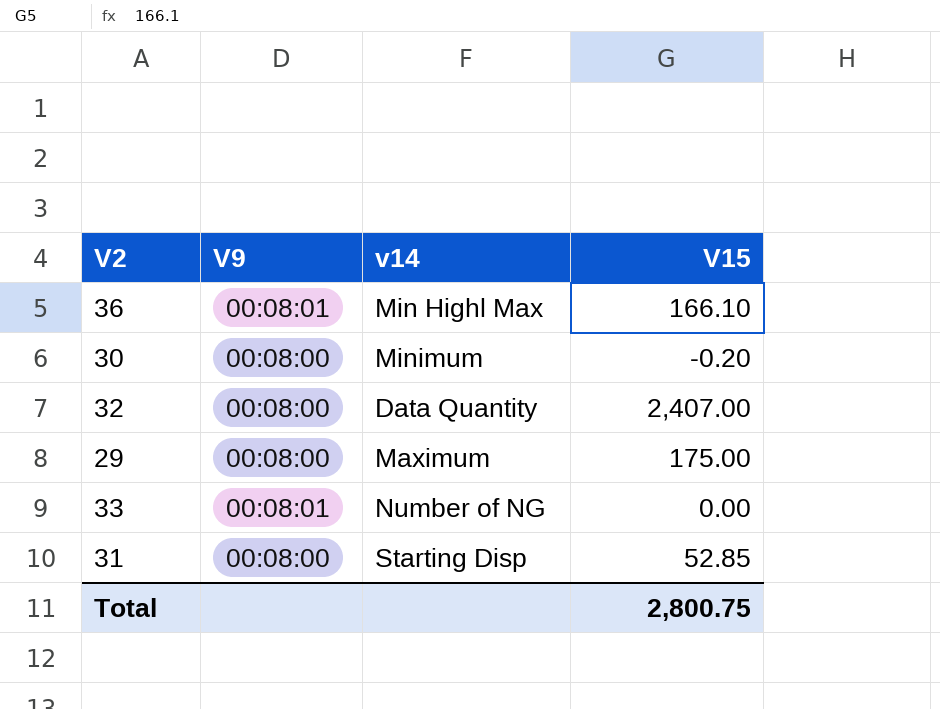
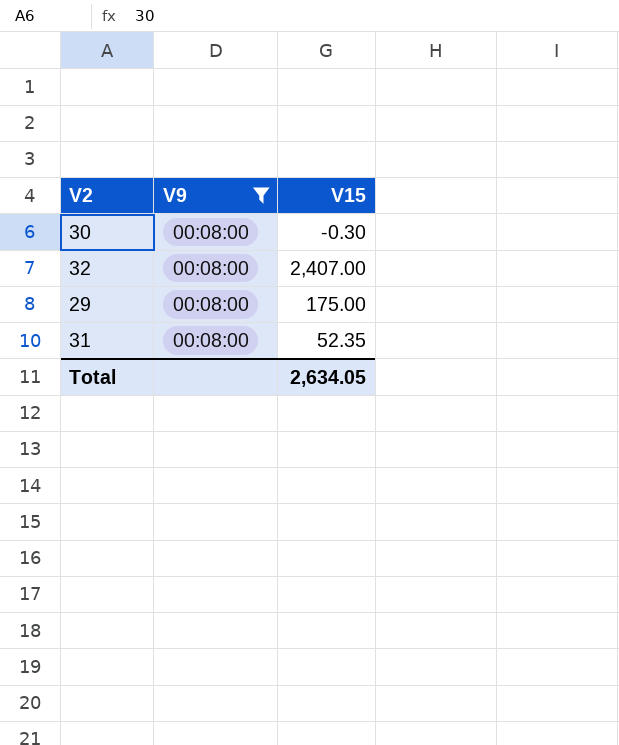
filter: none -> V9 = 00:08:00
column v14 | position: 3 -> none
30 | V15: -0.20 -> -0.30
31 | V15: 52.85 -> 52.35
Total | V15: 2,800.75 -> 2,634.05

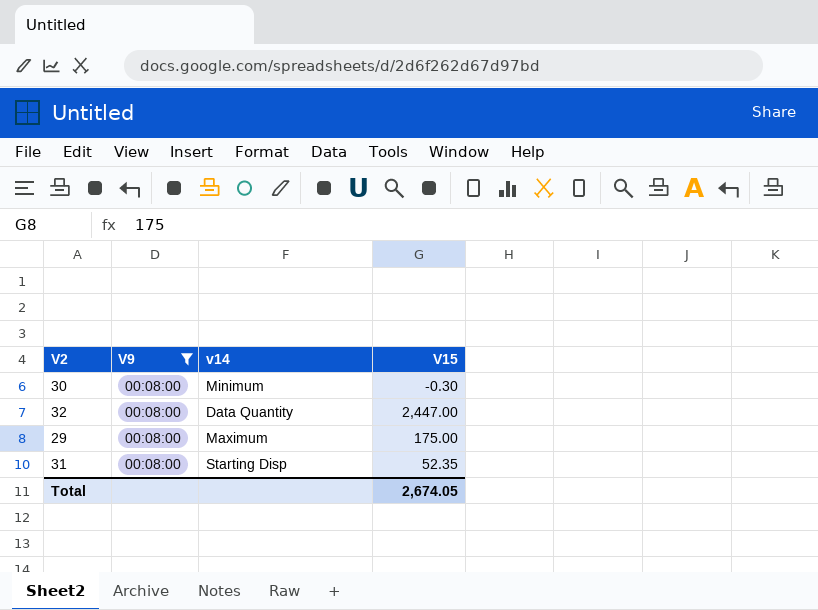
column v14 | position: none -> 3
32 | V15: 2,407.00 -> 2,447.00
Total | V15: 2,634.05 -> 2,674.05

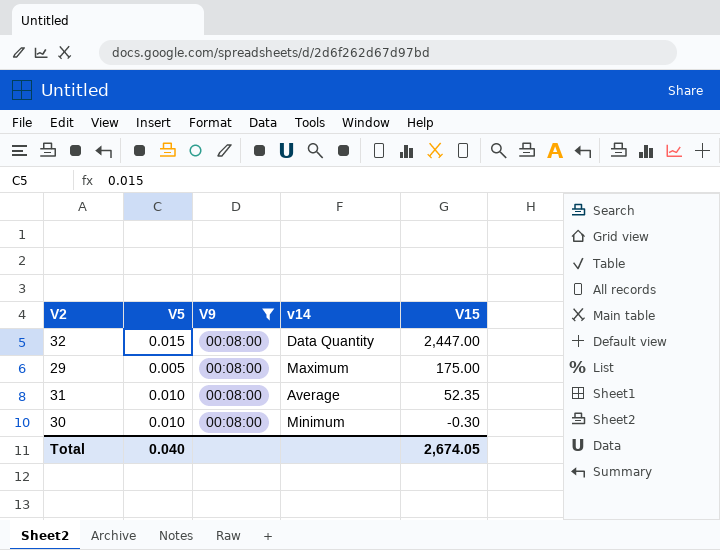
row order: none -> V15 descending
column V5 | position: none -> 2
31 | v14: Starting Disp -> Average

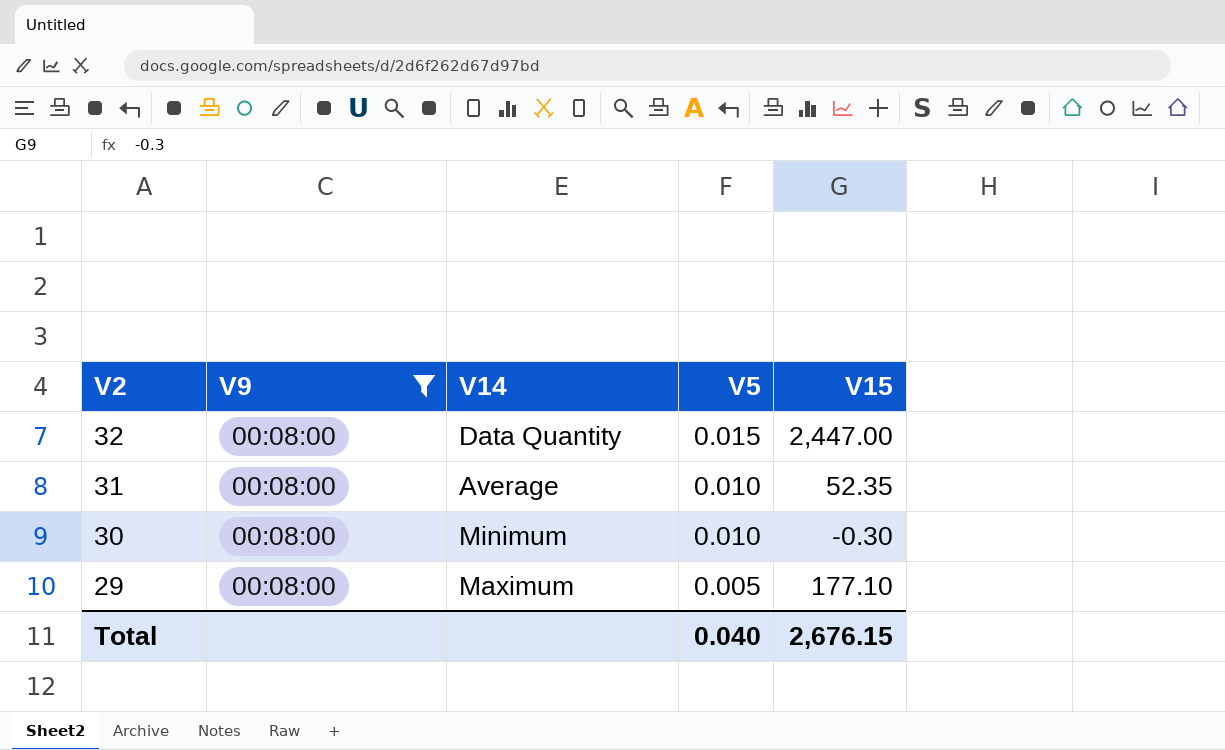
row order: V15 descending -> V2 descending
column name: v14 -> V14
column V5 | position: 2 -> 4
29 | V15: 175.00 -> 177.10
Total | V15: 2,674.05 -> 2,676.15

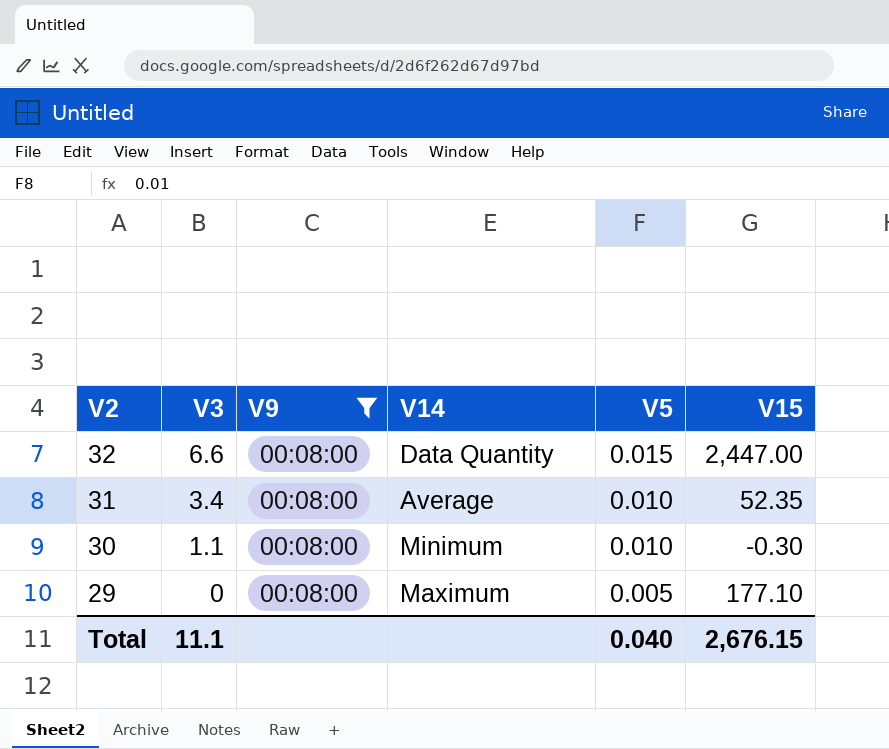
column V3 | position: none -> 2

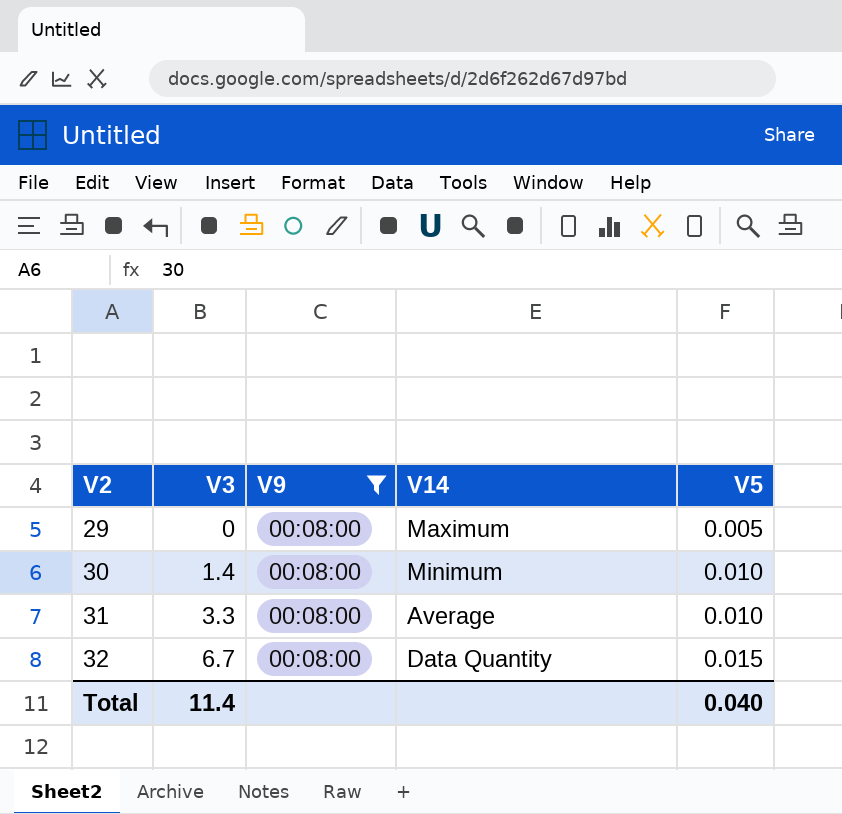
row order: V2 descending -> V2 ascending
column V15 | position: 6 -> none
30 | V3: 1.1 -> 1.4
31 | V3: 3.4 -> 3.3
32 | V3: 6.6 -> 6.7
Total | V3: 11.1 -> 11.4

